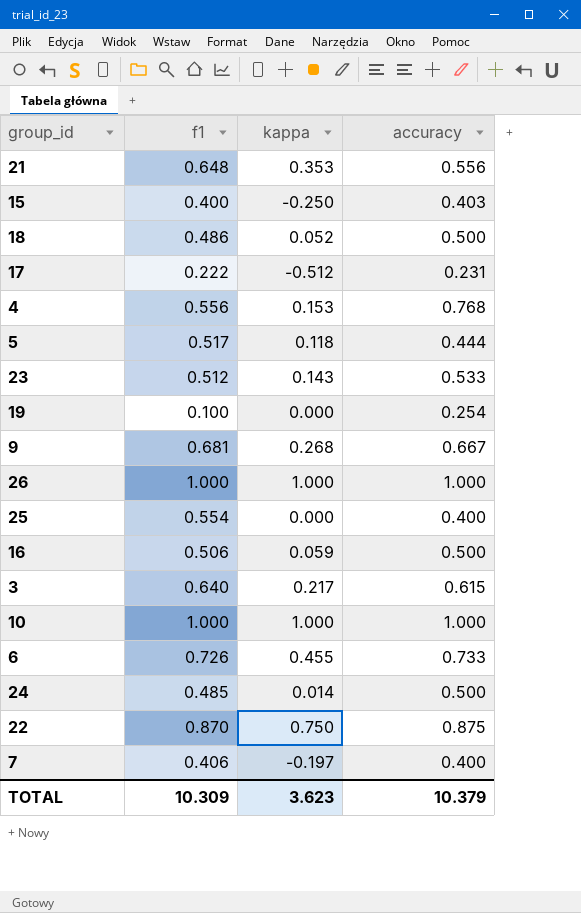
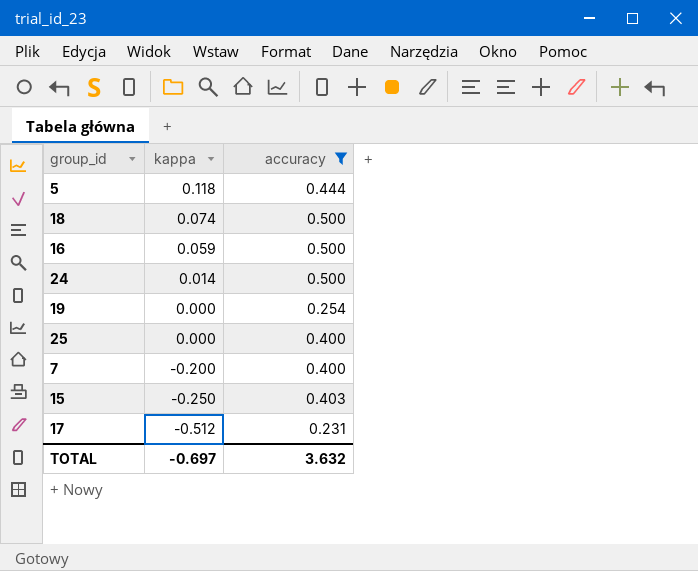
filter: none -> accuracy <= 0.500
row order: none -> kappa descending
column f1 | position: 2 -> none
18 | kappa: 0.052 -> 0.074
7 | kappa: -0.197 -> -0.200
TOTAL | kappa: 3.623 -> -0.697
TOTAL | accuracy: 10.379 -> 3.632

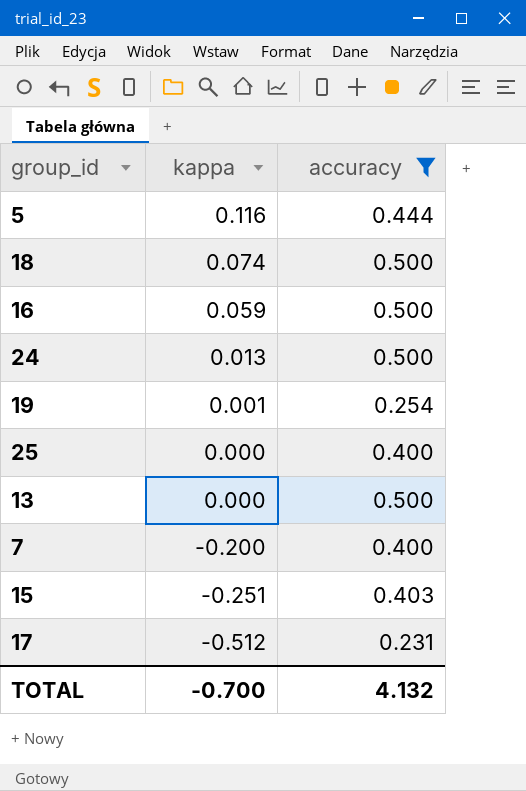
5 | kappa: 0.118 -> 0.116
24 | kappa: 0.014 -> 0.013
19 | kappa: 0.000 -> 0.001
row 13: none -> 0.000 | 0.500
15 | kappa: -0.250 -> -0.251
TOTAL | kappa: -0.697 -> -0.700
TOTAL | accuracy: 3.632 -> 4.132

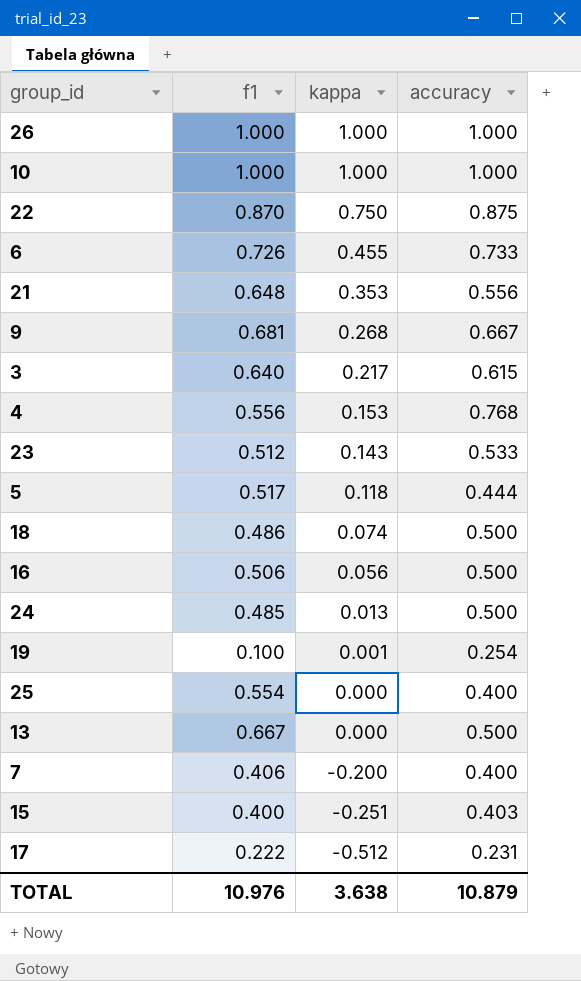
filter: accuracy <= 0.500 -> none
column f1 | position: none -> 2
5 | kappa: 0.116 -> 0.118
16 | kappa: 0.059 -> 0.056
TOTAL | kappa: -0.700 -> 3.638
TOTAL | accuracy: 4.132 -> 10.879

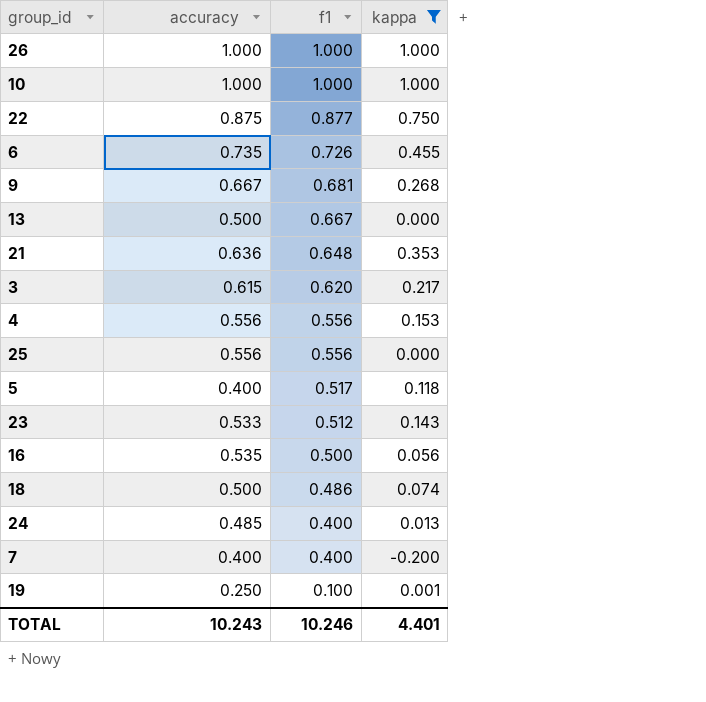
filter: none -> kappa >= -0.200
row order: kappa descending -> f1 descending
column accuracy | position: 4 -> 2
22 | f1: 0.870 -> 0.877
6 | accuracy: 0.733 -> 0.735
21 | accuracy: 0.556 -> 0.636
3 | f1: 0.640 -> 0.620
4 | accuracy: 0.768 -> 0.556
25 | accuracy: 0.400 -> 0.556
25 | f1: 0.554 -> 0.556
5 | accuracy: 0.444 -> 0.400
16 | accuracy: 0.500 -> 0.535
16 | f1: 0.506 -> 0.500
24 | accuracy: 0.500 -> 0.485
24 | f1: 0.485 -> 0.400
7 | f1: 0.406 -> 0.400
19 | accuracy: 0.254 -> 0.250
TOTAL | accuracy: 10.879 -> 10.243
TOTAL | f1: 10.976 -> 10.246
TOTAL | kappa: 3.638 -> 4.401

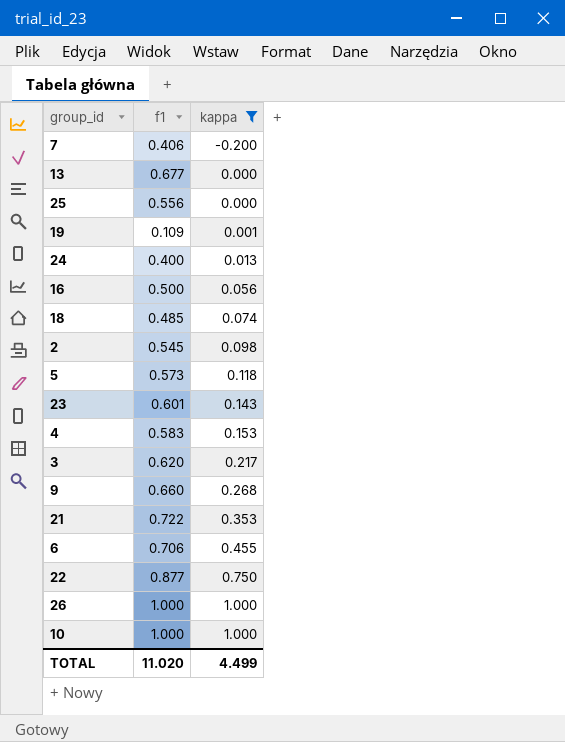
row order: f1 descending -> kappa ascending
column accuracy | position: 2 -> none
7 | f1: 0.400 -> 0.406
13 | f1: 0.667 -> 0.677
19 | f1: 0.100 -> 0.109
18 | f1: 0.486 -> 0.485
row 2: none -> 0.545 | 0.098
5 | f1: 0.517 -> 0.573
23 | f1: 0.512 -> 0.601
4 | f1: 0.556 -> 0.583
9 | f1: 0.681 -> 0.660
21 | f1: 0.648 -> 0.722
6 | f1: 0.726 -> 0.706
TOTAL | f1: 10.246 -> 11.020
TOTAL | kappa: 4.401 -> 4.499

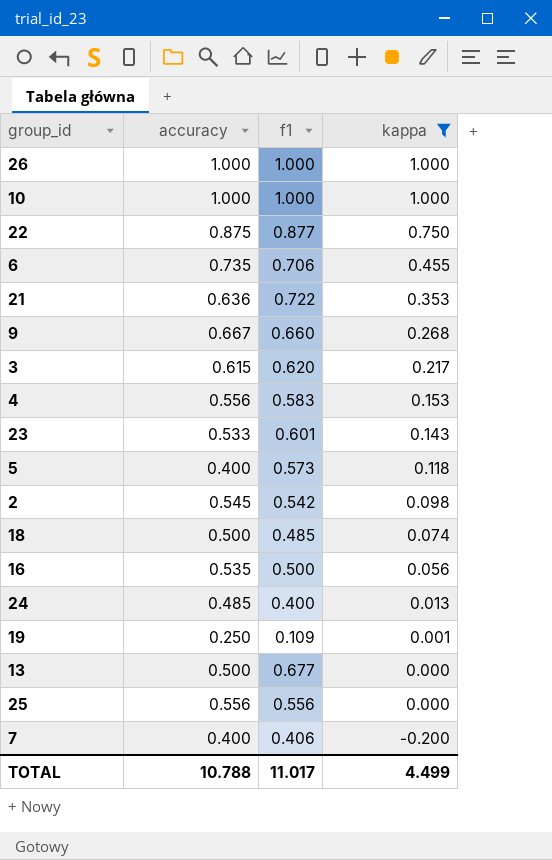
row order: kappa ascending -> kappa descending
column accuracy | position: none -> 2
2 | f1: 0.545 -> 0.542
TOTAL | f1: 11.020 -> 11.017

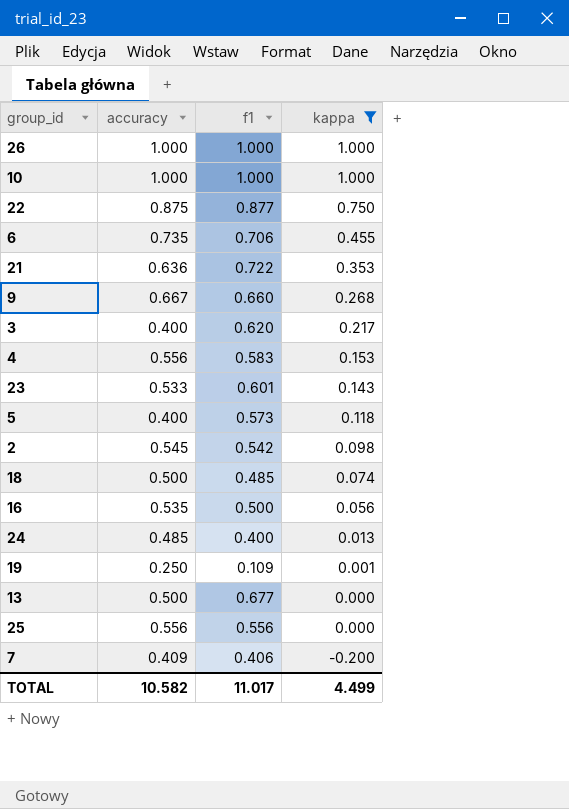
3 | accuracy: 0.615 -> 0.400
7 | accuracy: 0.400 -> 0.409
TOTAL | accuracy: 10.788 -> 10.582

